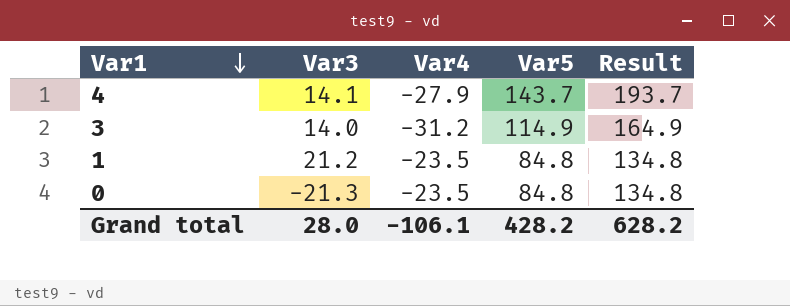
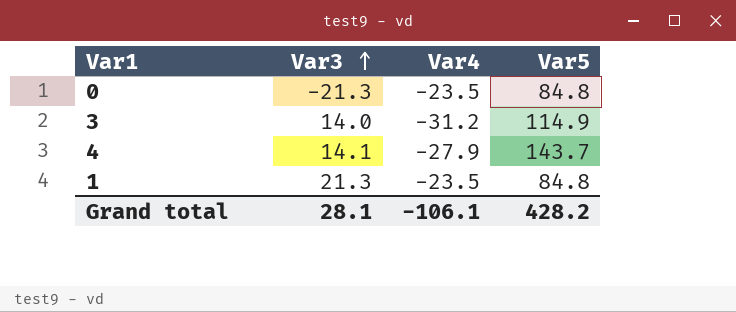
row order: Var1 descending -> Var3 ascending
column Result | formula: [Var5] + 50 -> none
1 | Var3: 21.2 -> 21.3
Grand total | Var3: 28.0 -> 28.1

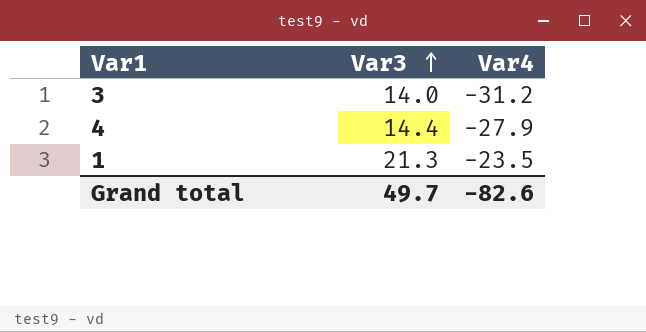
column Var5 | position: 4 -> none
row 0: -21.3 | -23.5 | 84.8 -> none
4 | Var3: 14.1 -> 14.4
Grand total | Var3: 28.1 -> 49.7
Grand total | Var4: -106.1 -> -82.6

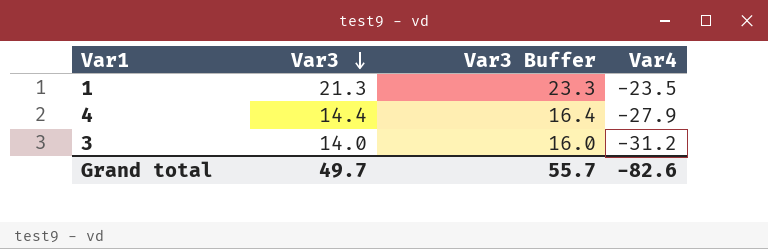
row order: Var3 ascending -> Var3 descending
column Var3 Buffer | formula: none -> [Var3] + 2

